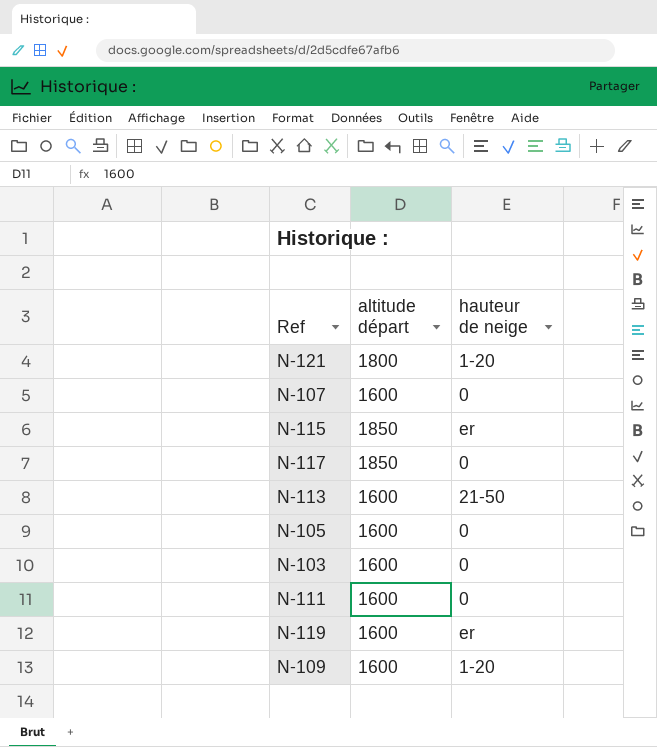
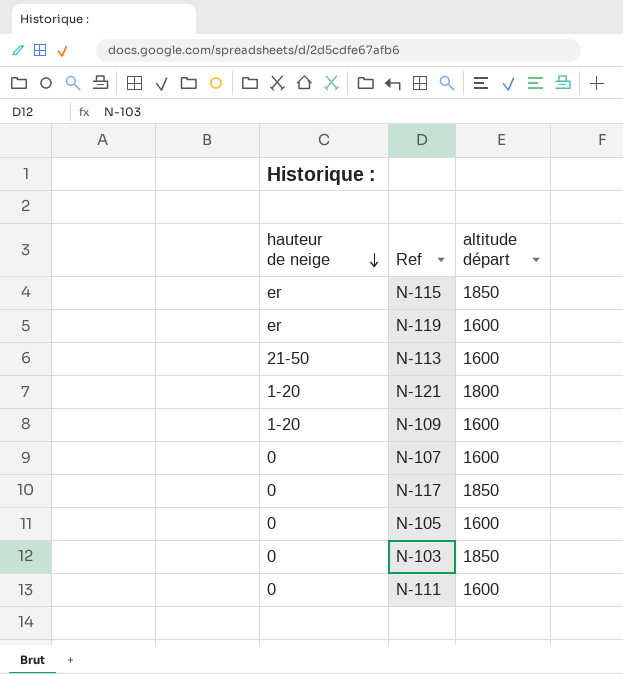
row order: none -> hauteur de neige descending
column hauteur de neige | position: 3 -> 1
N-103 | altitude départ: 1600 -> 1850

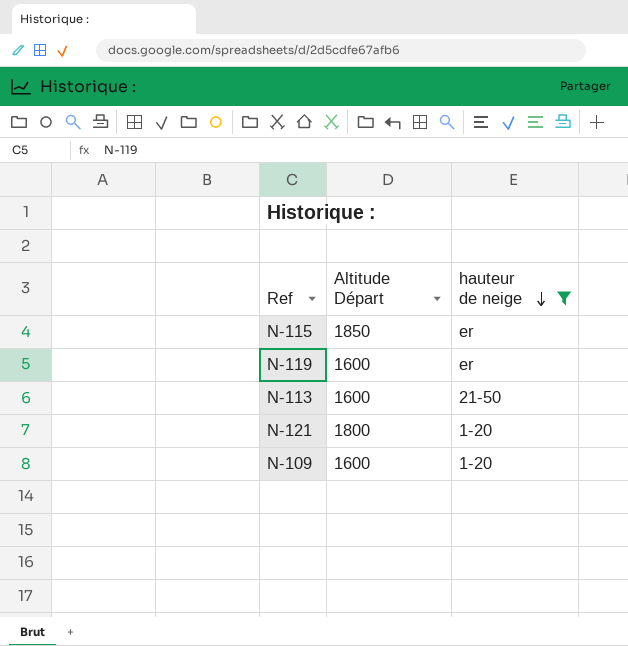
filter: none -> hauteur de neige != 0
column name: altitude départ -> Altitude Départ
column hauteur de neige | position: 1 -> 3

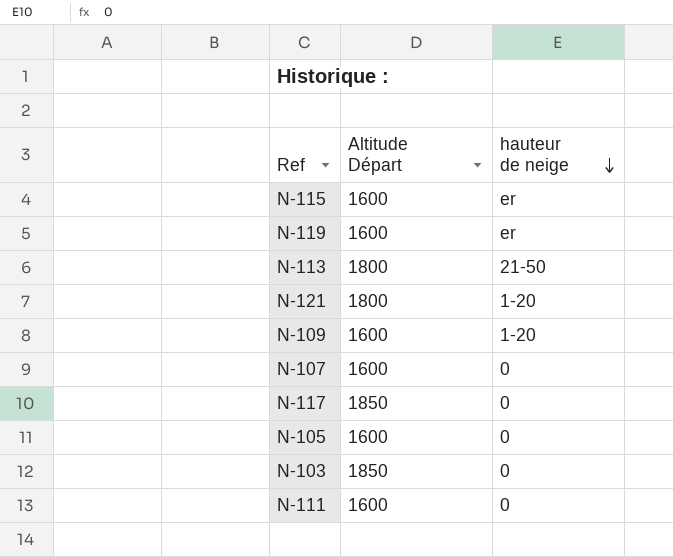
filter: hauteur de neige != 0 -> none
N-115 | Altitude Départ: 1850 -> 1600
N-113 | Altitude Départ: 1600 -> 1800

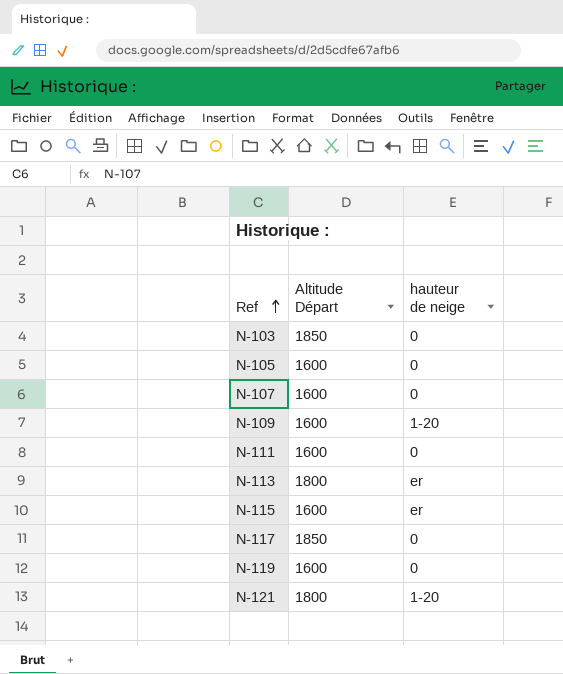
row order: hauteur de neige descending -> Ref ascending
N-113 | hauteur de neige: 21-50 -> er
N-119 | hauteur de neige: er -> 0

